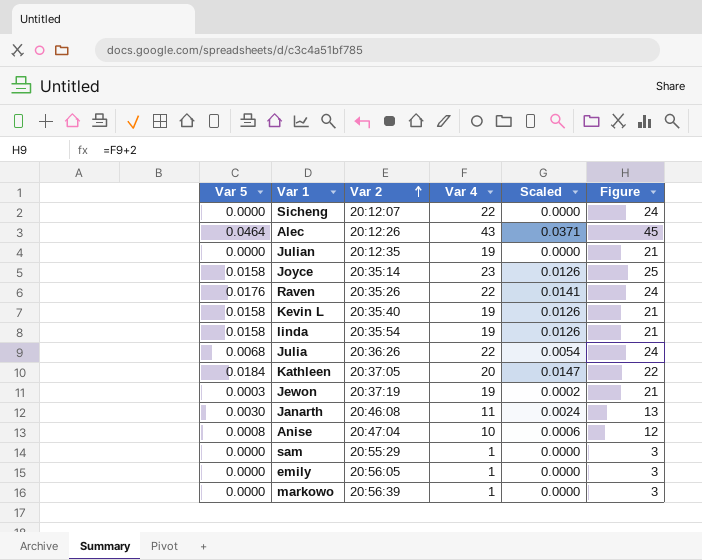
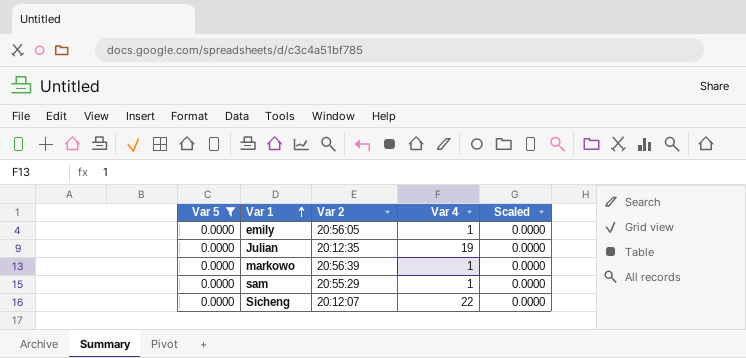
filter: none -> Var 5 = 0.0000
row order: Var 2 ascending -> Var 1 ascending
column Figure | formula: [Var 4] + 2 -> none

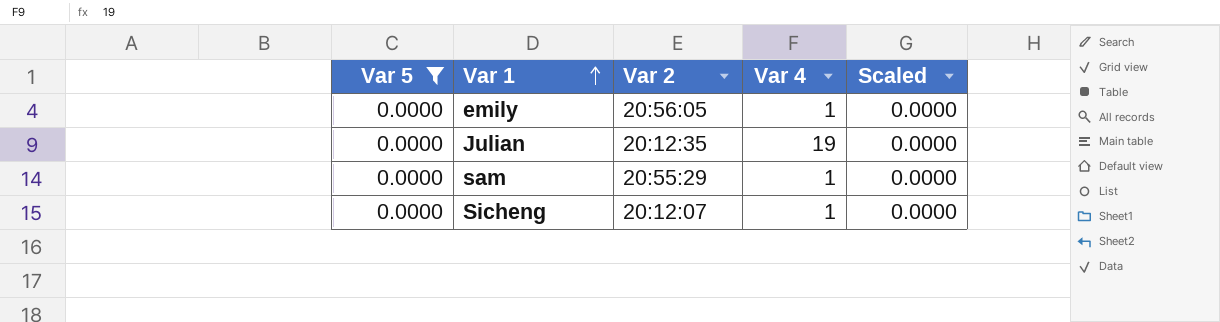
row markowo: 0.0000 | 20:56:39 | 1 | 0.0000 -> none
Sicheng | Var 4: 22 -> 1

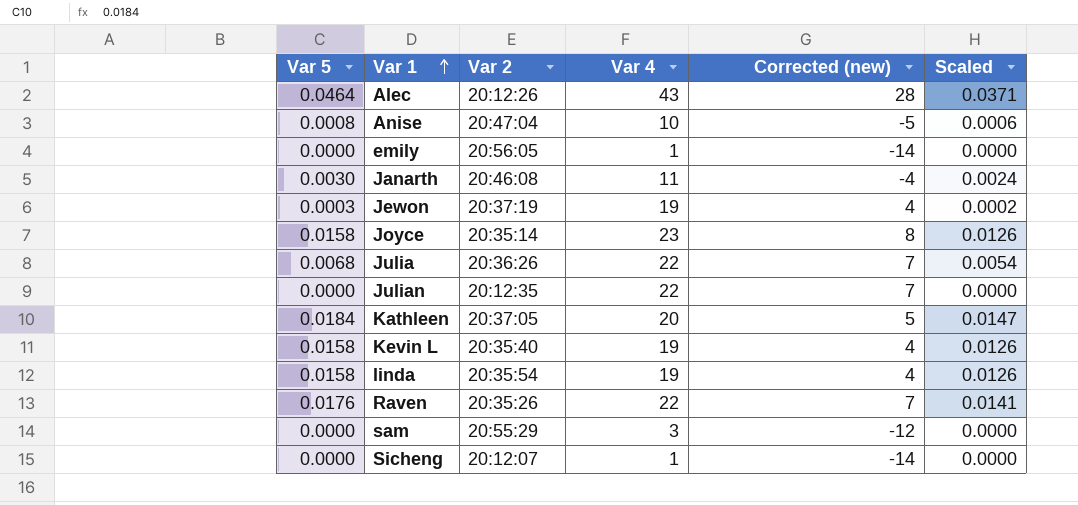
filter: Var 5 = 0.0000 -> none
column Corrected (new) | formula: none -> [Var 4] - 15
Julian | Var 4: 19 -> 22
sam | Var 4: 1 -> 3

